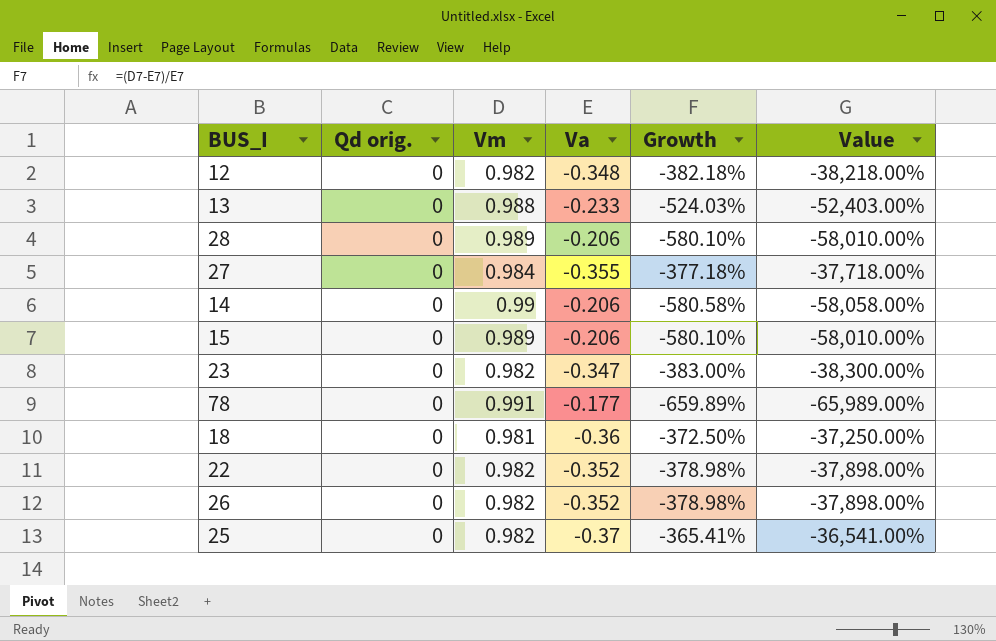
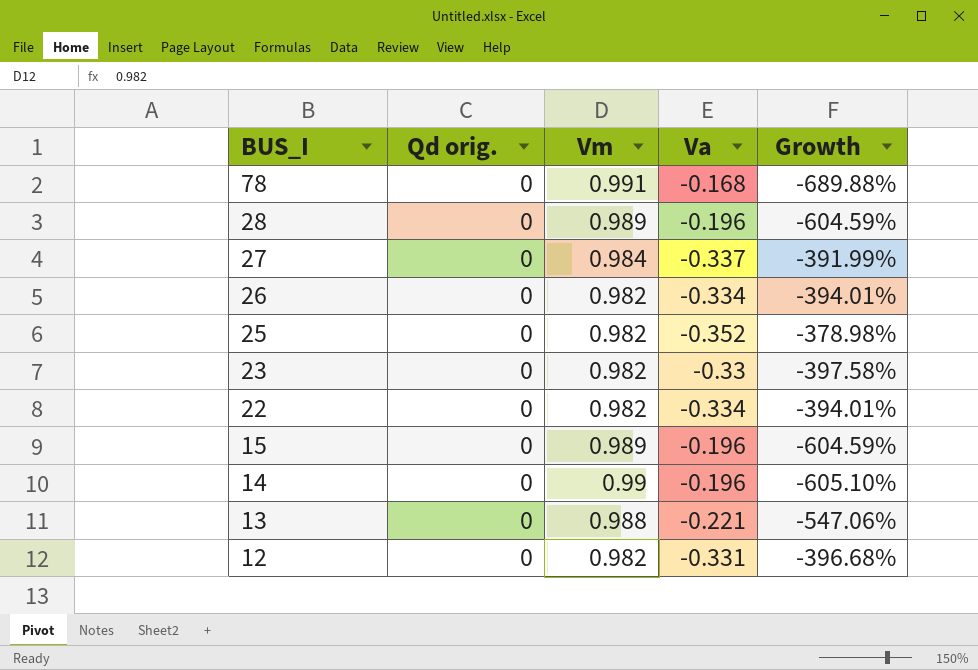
row order: none -> BUS_I descending
column Value | formula: [Growth] * 100 -> none
row 18: 0 | 0.981 | -0.36 | -372.50% | -37,250.00% -> none
78 | Va: -0.177 -> -0.168
78 | Growth: -659.89% -> -689.88%
28 | Va: -0.206 -> -0.196
28 | Growth: -580.10% -> -604.59%
27 | Va: -0.355 -> -0.337
27 | Growth: -377.18% -> -391.99%
26 | Va: -0.352 -> -0.334
26 | Growth: -378.98% -> -394.01%
25 | Va: -0.37 -> -0.352
25 | Growth: -365.41% -> -378.98%
23 | Va: -0.347 -> -0.33
23 | Growth: -383.00% -> -397.58%
22 | Va: -0.352 -> -0.334
22 | Growth: -378.98% -> -394.01%
15 | Va: -0.206 -> -0.196
15 | Growth: -580.10% -> -604.59%
14 | Va: -0.206 -> -0.196
14 | Growth: -580.58% -> -605.10%
13 | Va: -0.233 -> -0.221
13 | Growth: -524.03% -> -547.06%
12 | Va: -0.348 -> -0.331
12 | Growth: -382.18% -> -396.68%

